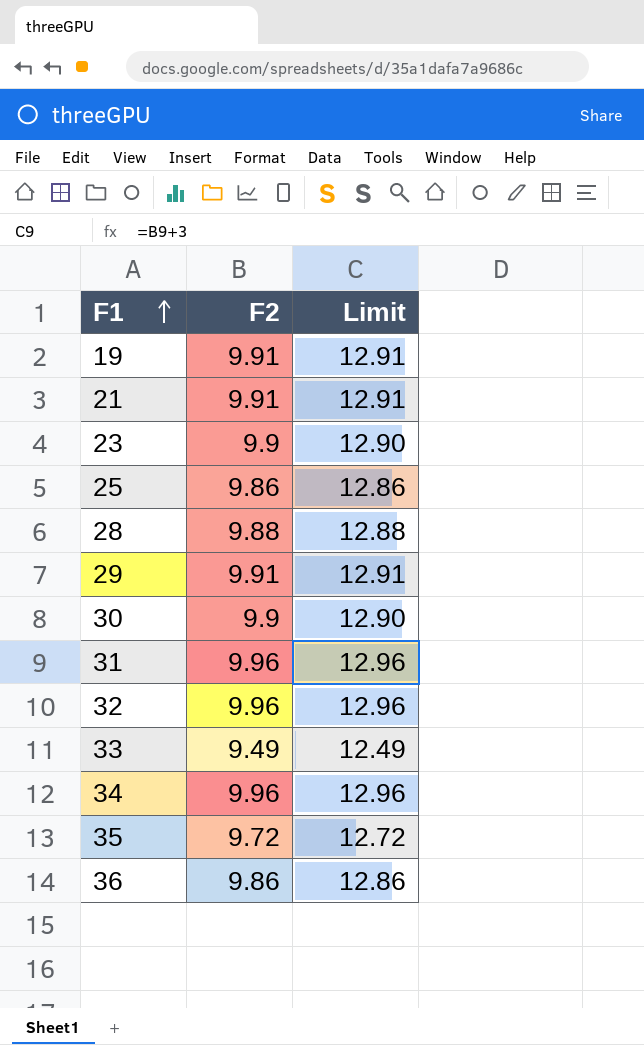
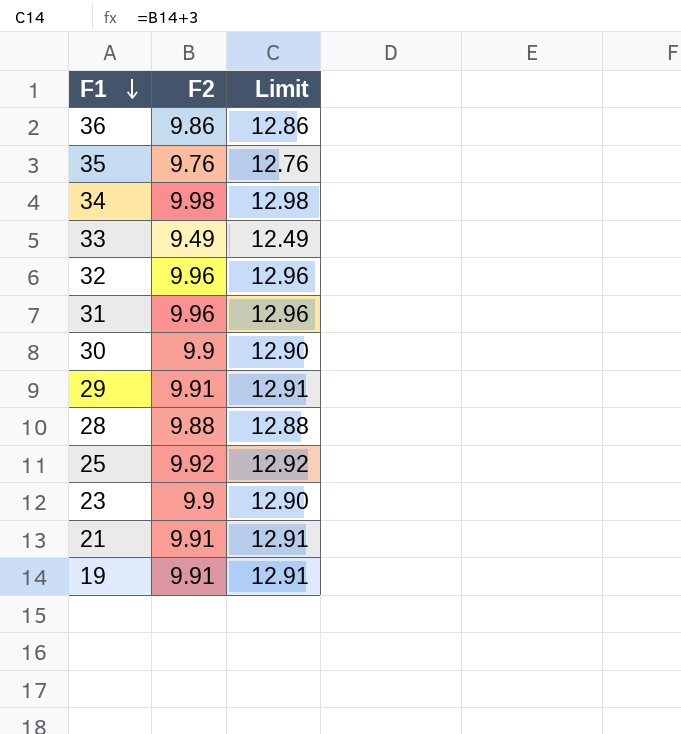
row order: F1 ascending -> F1 descending
35 | F2: 9.72 -> 9.76
35 | Limit: 12.72 -> 12.76
34 | F2: 9.96 -> 9.98
34 | Limit: 12.96 -> 12.98
25 | F2: 9.86 -> 9.92
25 | Limit: 12.86 -> 12.92

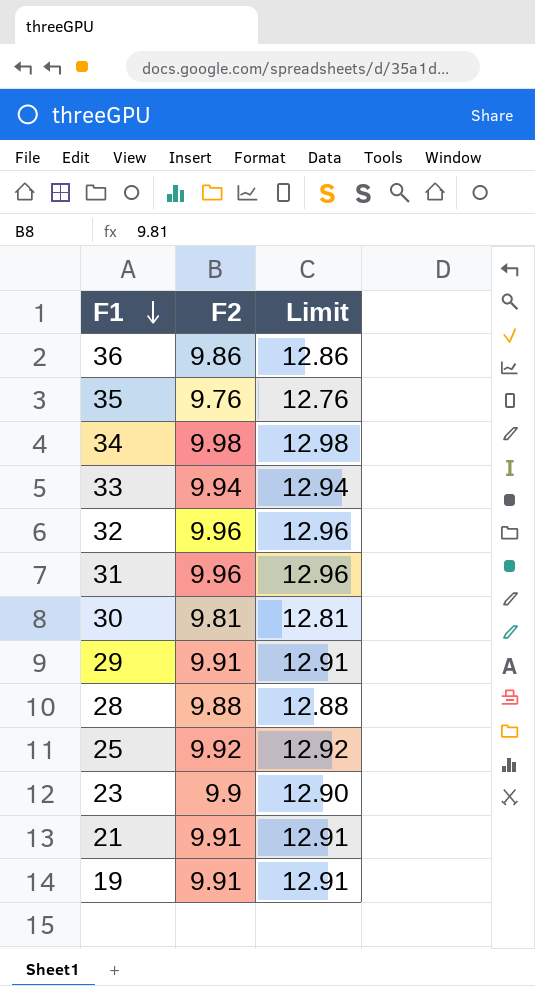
33 | F2: 9.49 -> 9.94
33 | Limit: 12.49 -> 12.94
30 | F2: 9.9 -> 9.81
30 | Limit: 12.90 -> 12.81

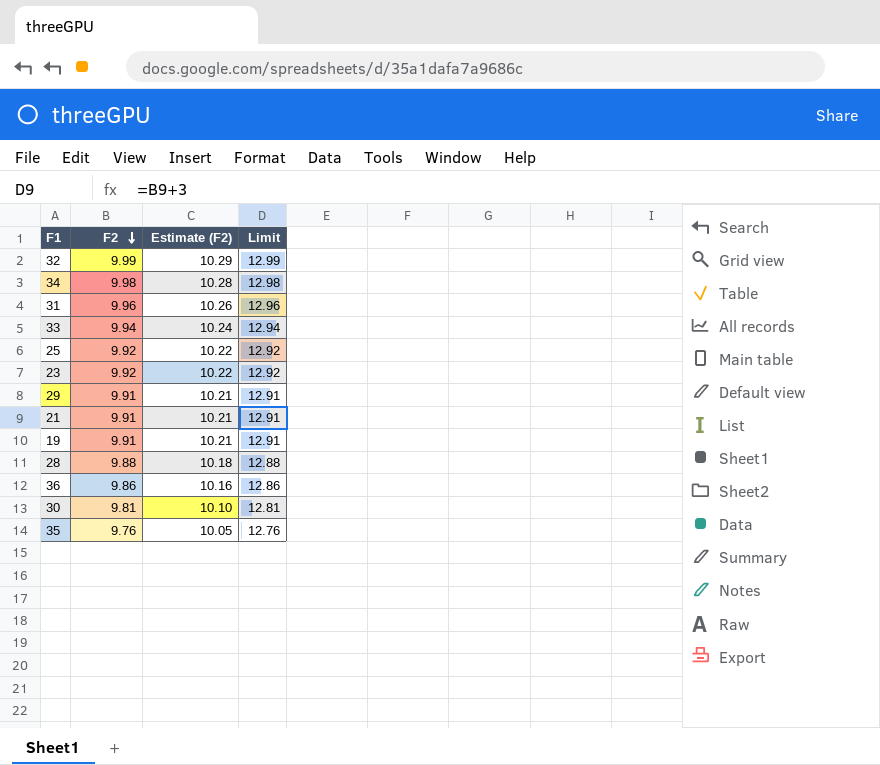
row order: F1 descending -> F2 descending
column Estimate (F2) | formula: none -> [F2] * 1.03
32 | F2: 9.96 -> 9.99
32 | Limit: 12.96 -> 12.99
23 | F2: 9.9 -> 9.92
23 | Limit: 12.90 -> 12.92

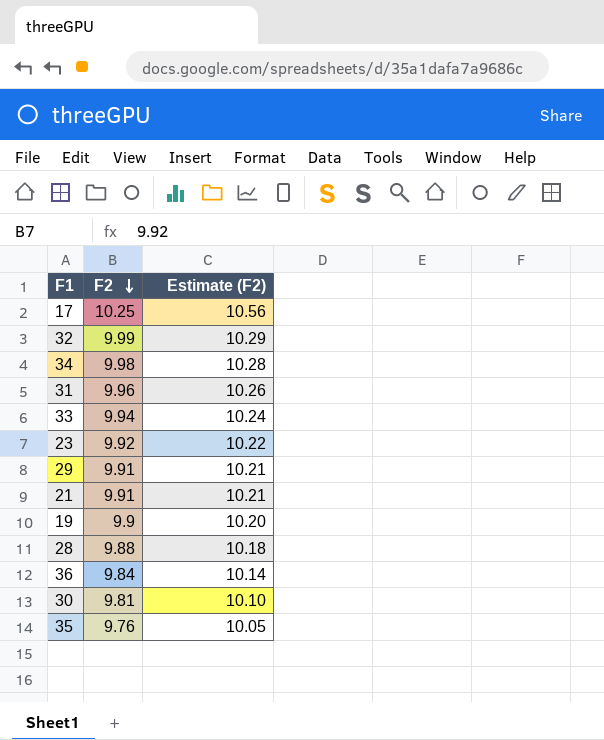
column Limit | formula: [F2] + 3 -> none
row 25: 9.92 | 10.22 | 12.92 -> none
row 17: none -> 10.25 | 10.56
19 | F2: 9.91 -> 9.9
19 | Estimate (F2): 10.21 -> 10.20
36 | F2: 9.86 -> 9.84
36 | Estimate (F2): 10.16 -> 10.14

